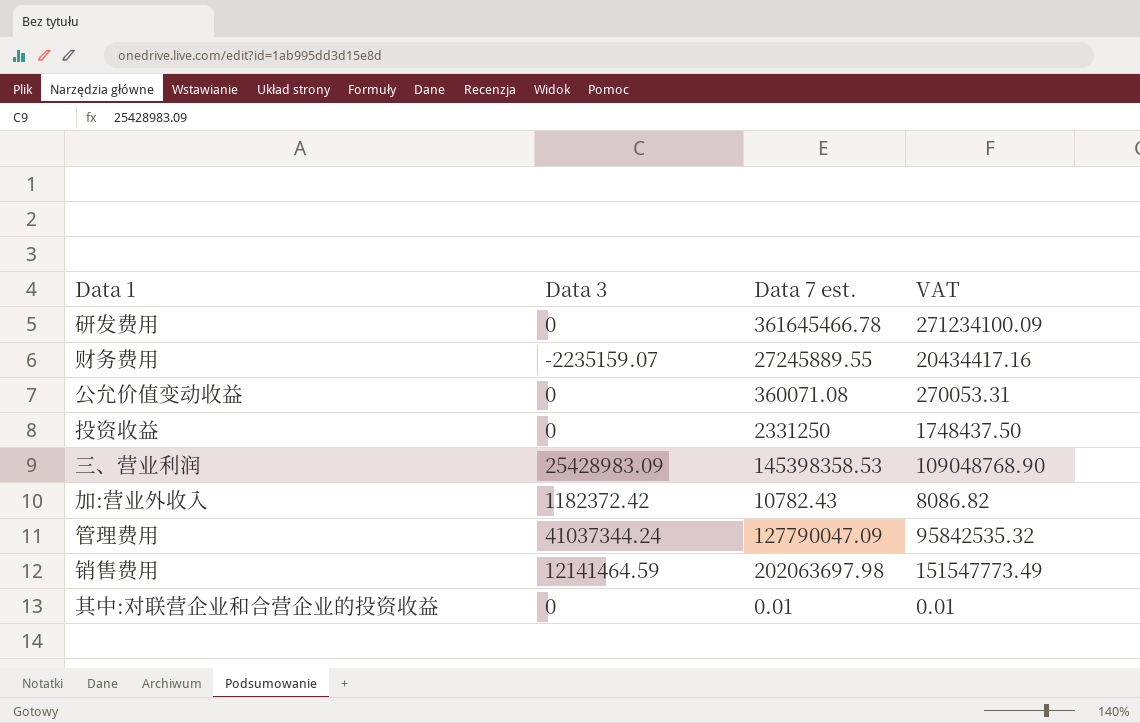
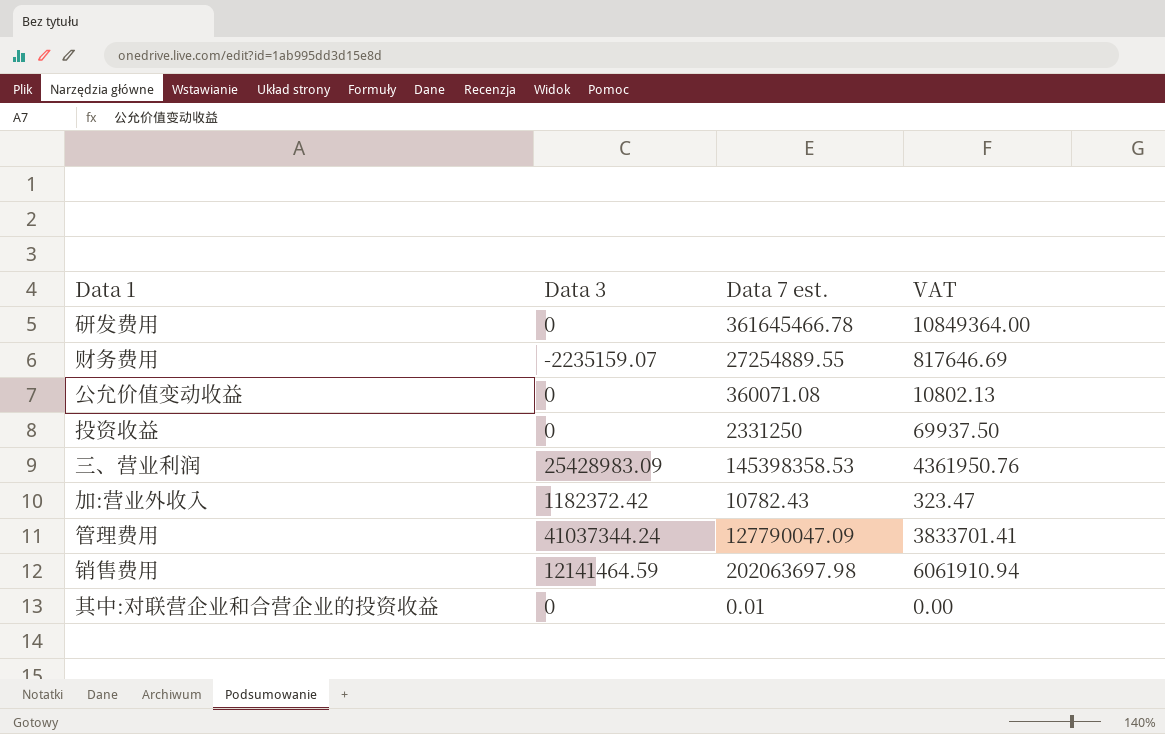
column VAT | formula: [Data 7 est.] * 0.75 -> [Data 7 est.] * 0.03
财务费用 | Data 7 est.: 27245889.55 -> 27254889.55

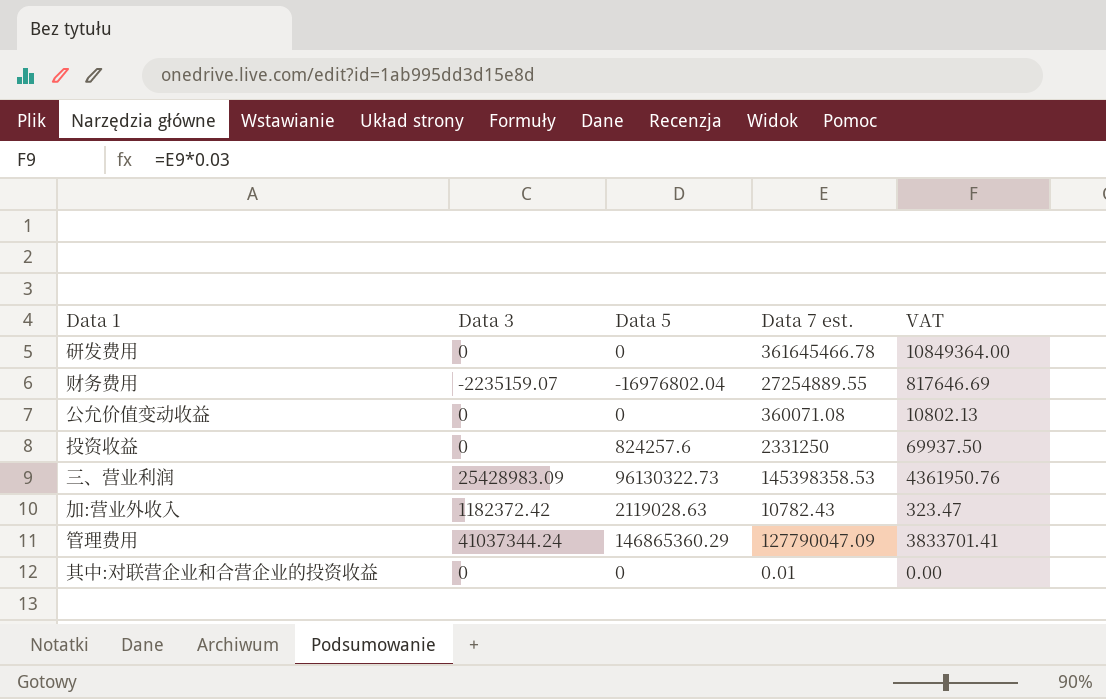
column Data 5 | position: none -> 3
row 销售费用: 12141464.59 | 202063697.98 | 6061910.94 -> none

